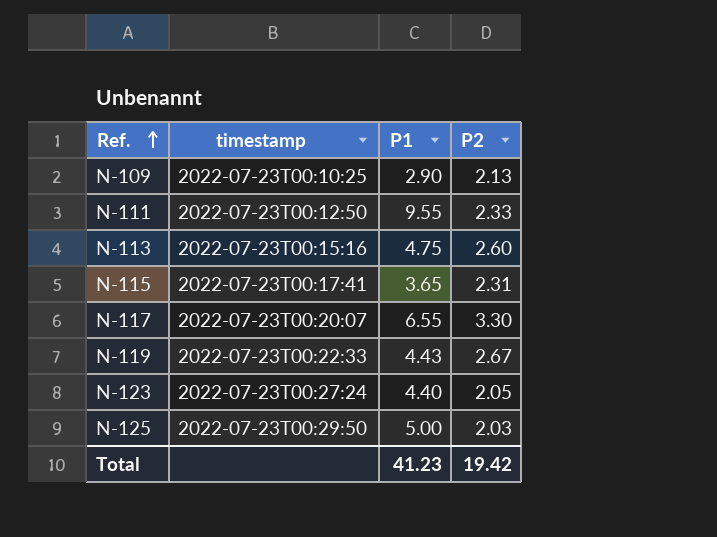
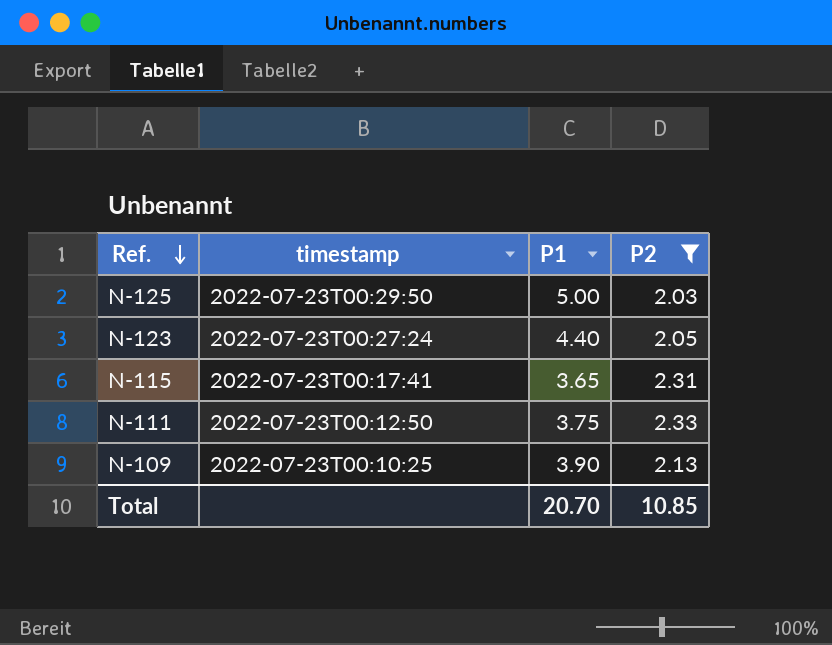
filter: none -> P2 <= 2.33
row order: Ref. ascending -> Ref. descending
N-111 | P1: 9.55 -> 3.75
N-109 | P1: 2.90 -> 3.90
Total | P1: 41.23 -> 20.70
Total | P2: 19.42 -> 10.85

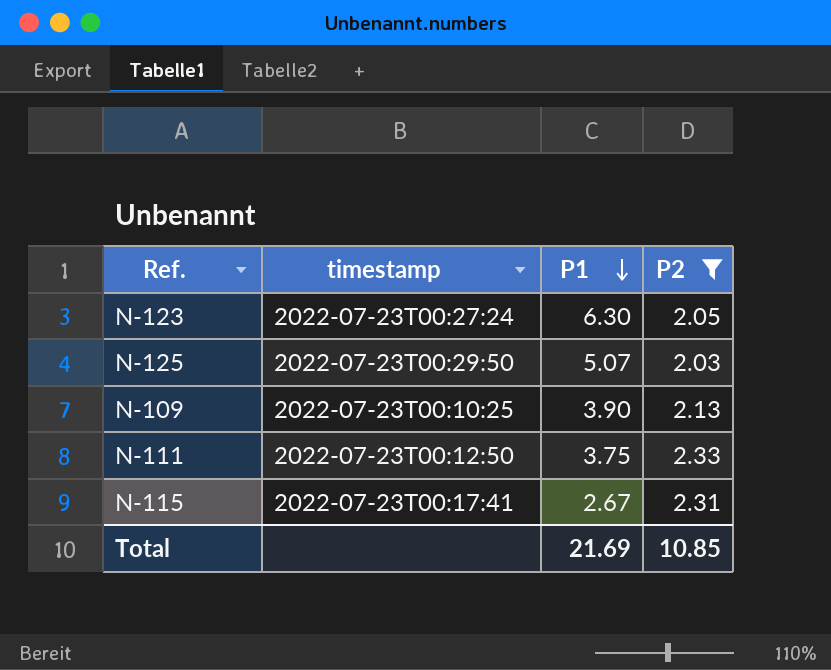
row order: Ref. descending -> P1 descending
N-123 | P1: 4.40 -> 6.30
N-125 | P1: 5.00 -> 5.07
N-115 | P1: 3.65 -> 2.67
Total | P1: 20.70 -> 21.69

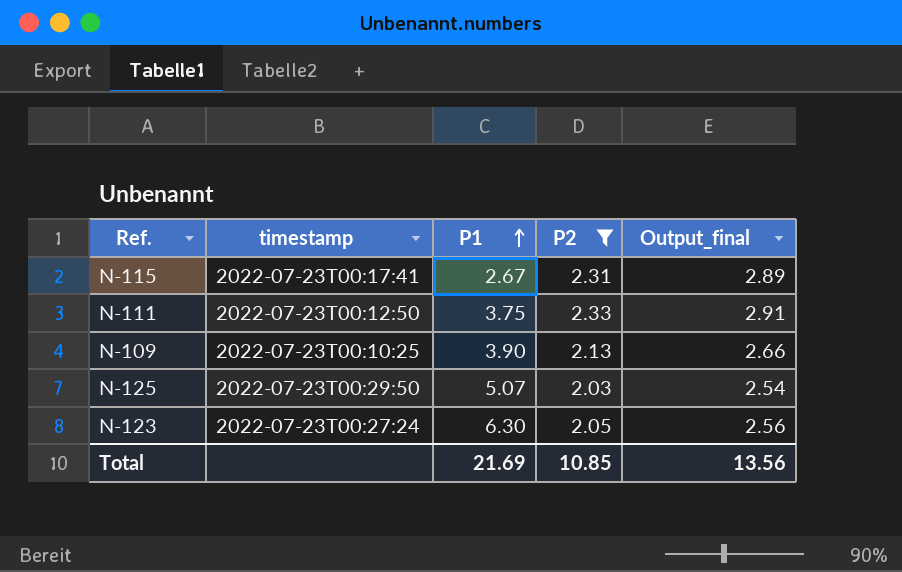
row order: P1 descending -> P1 ascending
column Output_final | formula: none -> [P2] * 1.25

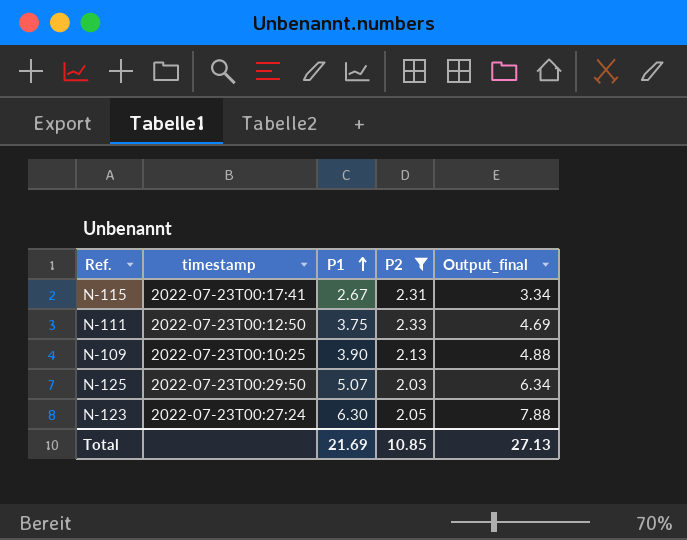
column Output_final | formula: [P2] * 1.25 -> [P1] * 1.25
Total | Output_final: 13.56 -> 27.13

